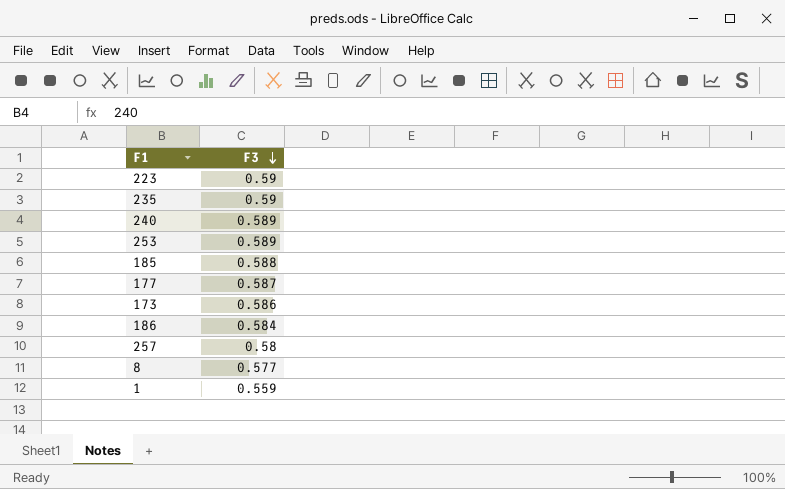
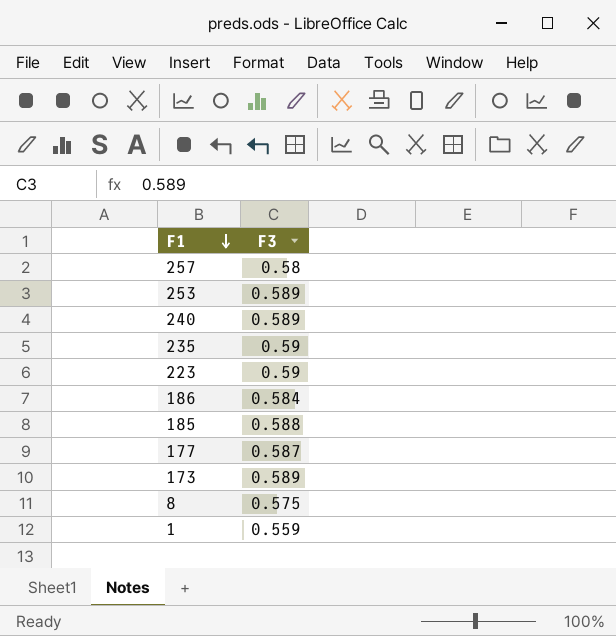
row order: F3 descending -> F1 descending
173 | F3: 0.586 -> 0.589
8 | F3: 0.577 -> 0.575

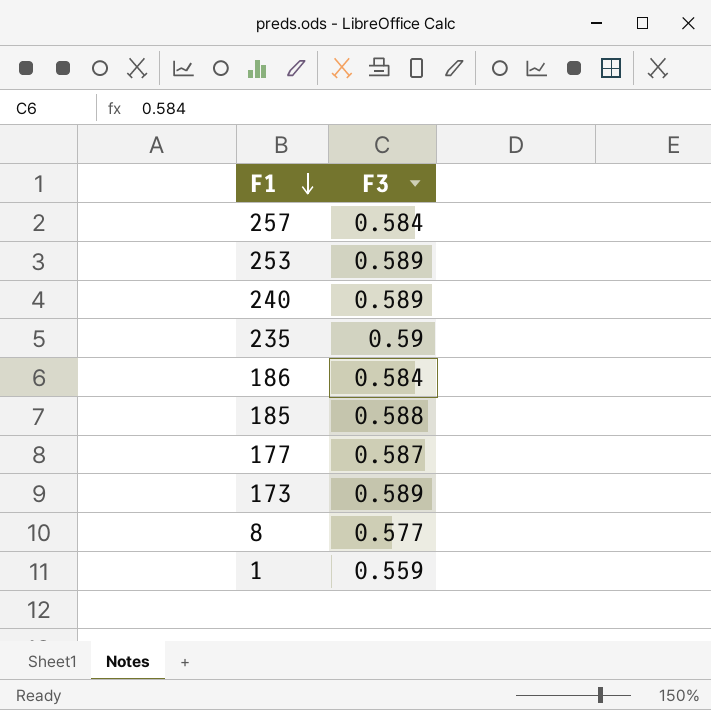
row 223: 0.59 -> none
257 | F3: 0.58 -> 0.584
8 | F3: 0.575 -> 0.577

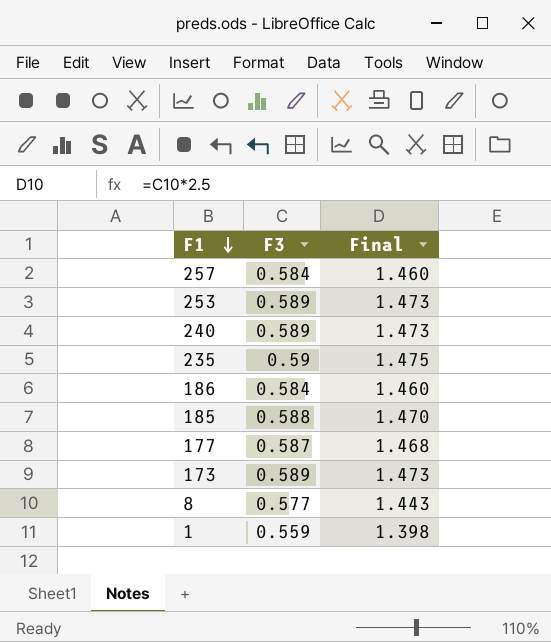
column Final | formula: none -> [F3] * 2.5

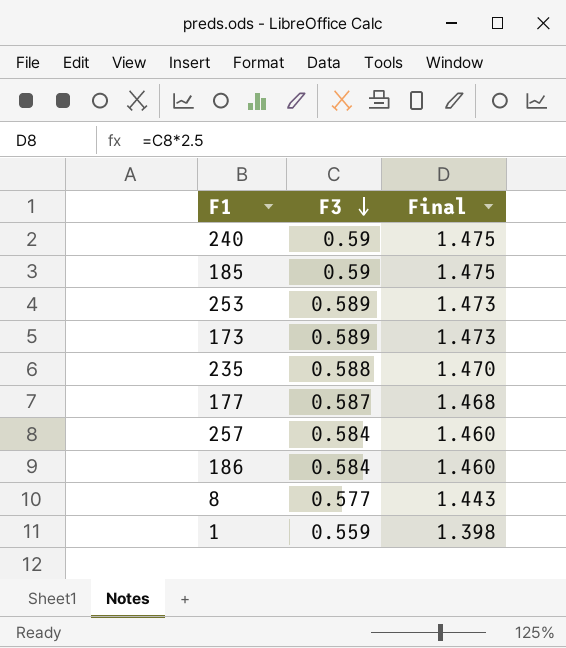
row order: F1 descending -> F3 descending
240 | F3: 0.589 -> 0.59
240 | Final: 1.473 -> 1.475
185 | F3: 0.588 -> 0.59
185 | Final: 1.470 -> 1.475
235 | F3: 0.59 -> 0.588
235 | Final: 1.475 -> 1.470

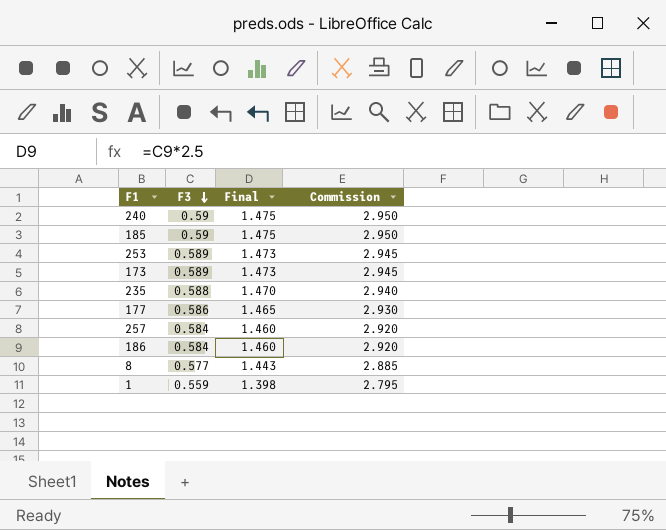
column Commission | formula: none -> [F3] * 5
177 | F3: 0.587 -> 0.586
177 | Final: 1.468 -> 1.465

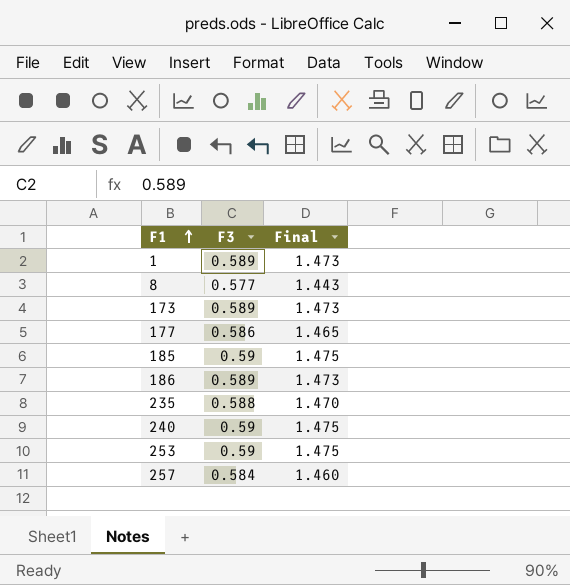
row order: F3 descending -> F1 ascending
column Commission | formula: [F3] * 5 -> none
1 | F3: 0.559 -> 0.589
1 | Final: 1.398 -> 1.473
186 | F3: 0.584 -> 0.589
186 | Final: 1.460 -> 1.473
253 | F3: 0.589 -> 0.59
253 | Final: 1.473 -> 1.475

